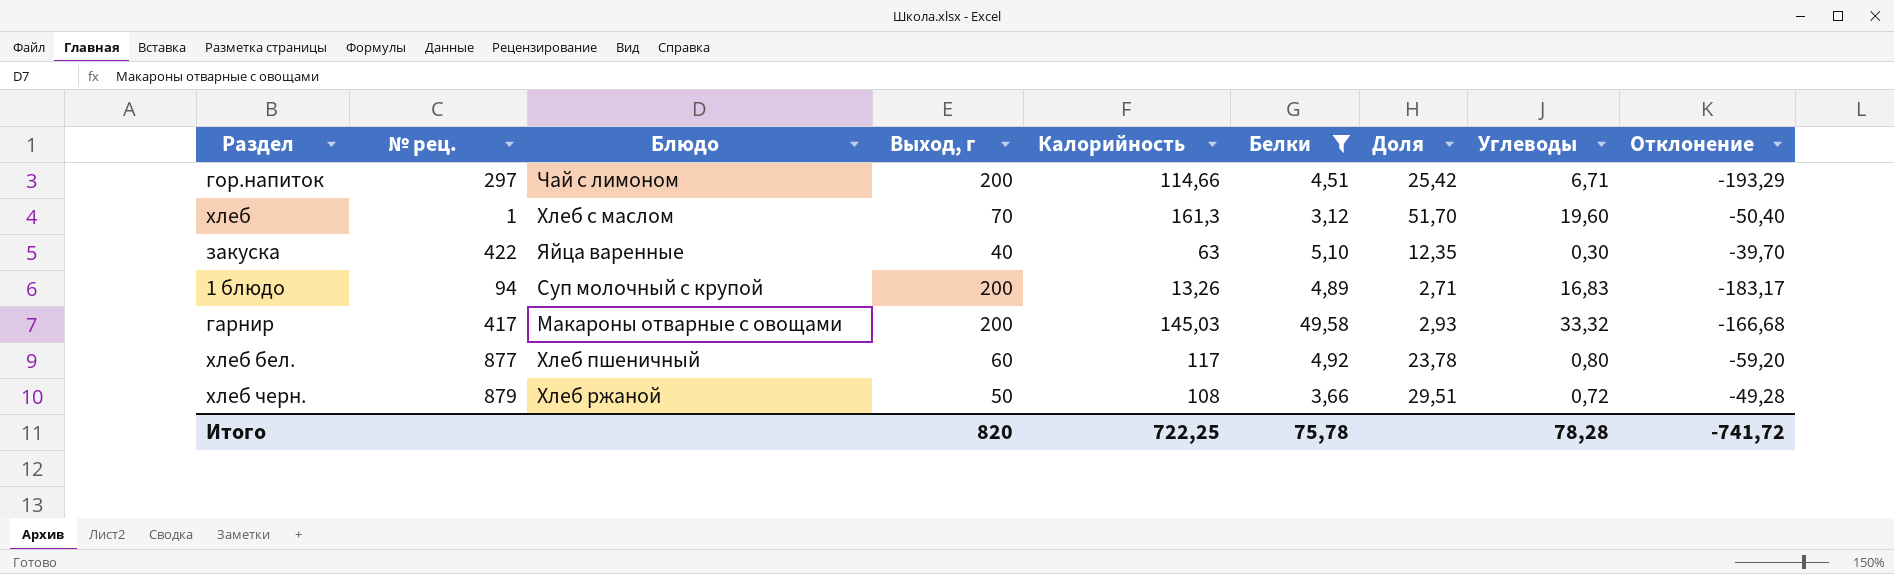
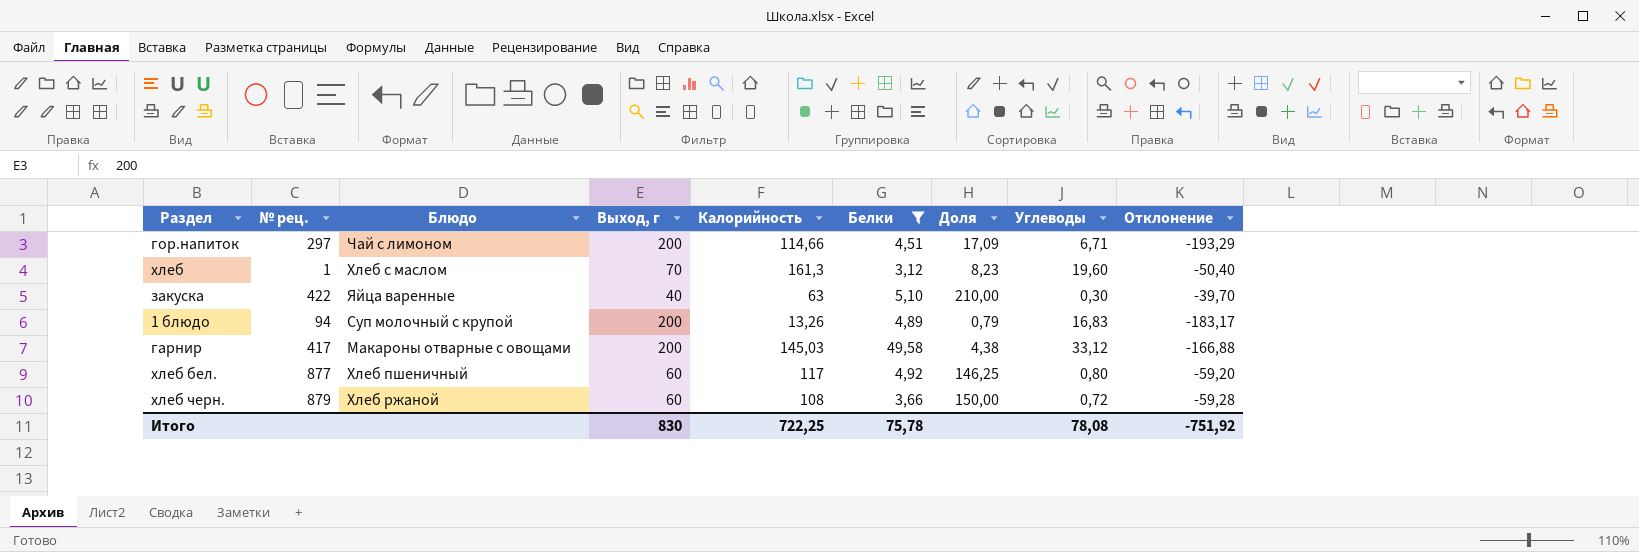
column Доля | formula: [Калорийность] / [Белки] -> [Калорийность] / [Углеводы]
гарнир | Углеводы: 33,32 -> 33,12
гарнир | Отклонение: -166,68 -> -166,88
хлеб черн. | Выход, г: 50 -> 60
хлеб черн. | Отклонение: -49,28 -> -59,28
Итого | Выход, г: 820 -> 830
Итого | Углеводы: 78,28 -> 78,08
Итого | Отклонение: -741,72 -> -751,92

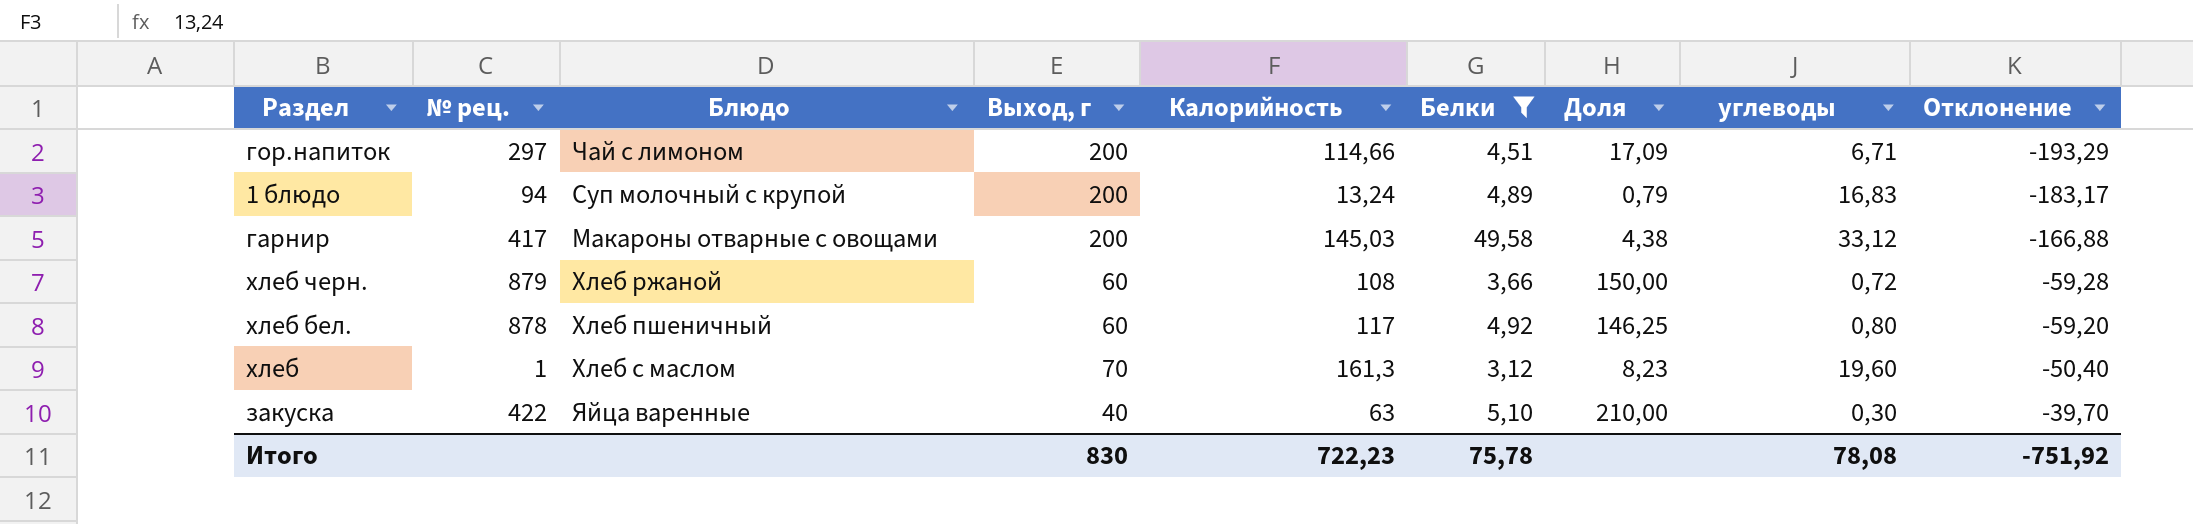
row order: none -> Отклонение ascending
column name: Углеводы -> углеводы
1 блюдо | Калорийность: 13,26 -> 13,24
хлеб бел. | № рец.: 877 -> 878
Итого | Калорийность: 722,25 -> 722,23

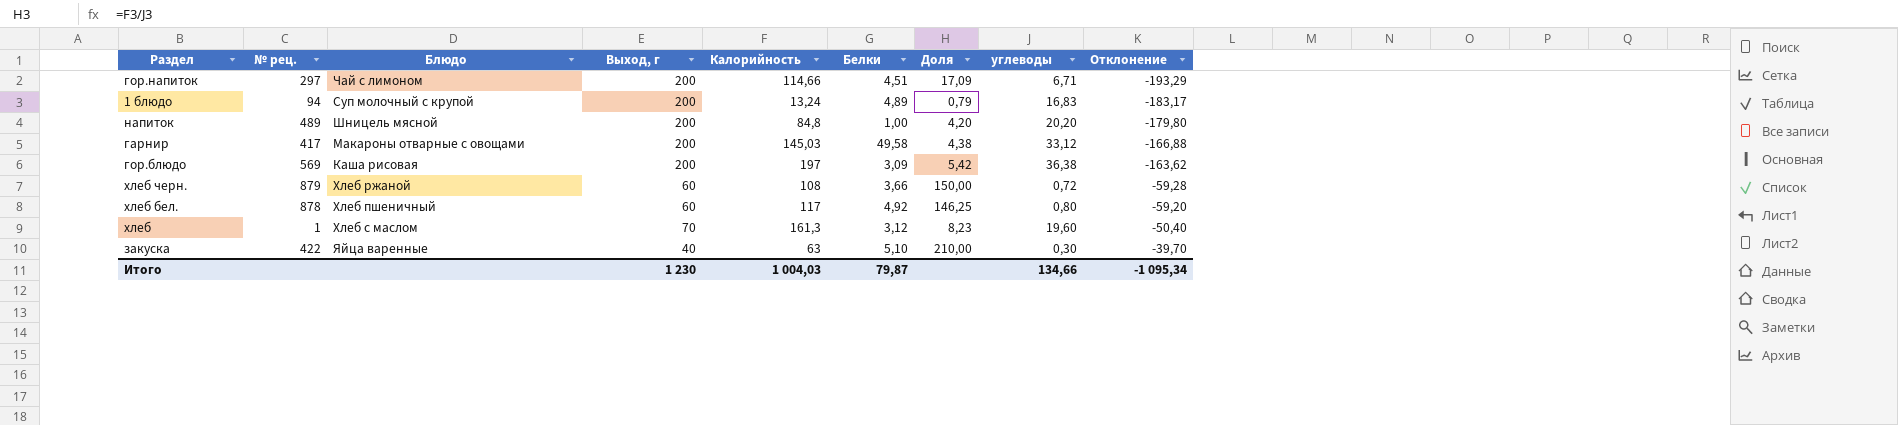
filter: Белки >= 3,12 -> none
Итого | Выход, г: 830 -> 1 230
Итого | Калорийность: 722,23 -> 1 004,03
Итого | Белки: 75,78 -> 79,87
Итого | углеводы: 78,08 -> 134,66
Итого | Отклонение: -751,92 -> -1 095,34

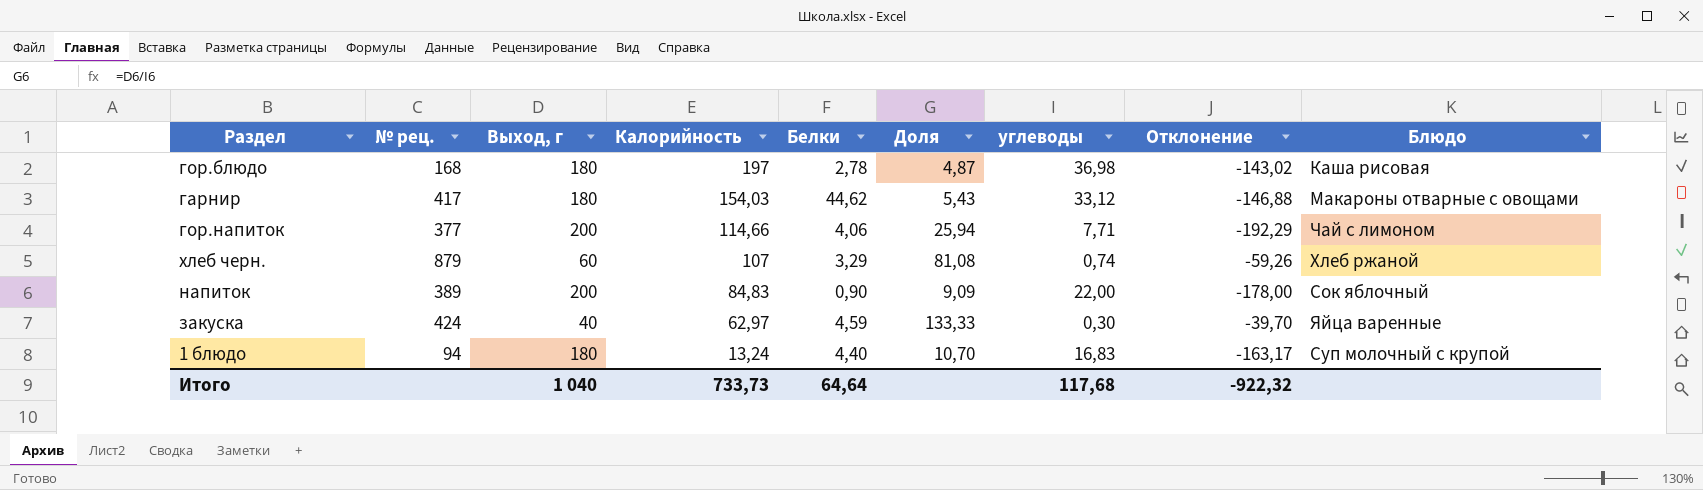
row order: Отклонение ascending -> Калорийность descending
column Доля | formula: [Калорийность] / [углеводы] -> [Выход, г] / [углеводы]
column Блюдо | position: 3 -> 9
row хлеб бел.: 878 | Хлеб пшеничный | 60 | 117 | 4,92 | 146,25 | 0,80 | -59,20 -> none
row хлеб: 1 | Хлеб с маслом | 70 | 161,3 | 3,12 | 8,23 | 19,60 | -50,40 -> none
гор.блюдо | № рец.: 569 -> 168
гор.блюдо | Выход, г: 200 -> 180
гор.блюдо | Белки: 3,09 -> 2,78
гор.блюдо | углеводы: 36,38 -> 36,98
гор.блюдо | Отклонение: -163,62 -> -143,02
гарнир | Выход, г: 200 -> 180
гарнир | Калорийность: 145,03 -> 154,03
гарнир | Белки: 49,58 -> 44,62
гарнир | Отклонение: -166,88 -> -146,88
гор.напиток | № рец.: 297 -> 377
гор.напиток | Белки: 4,51 -> 4,06
гор.напиток | углеводы: 6,71 -> 7,71
гор.напиток | Отклонение: -193,29 -> -192,29
хлеб черн. | Калорийность: 108 -> 107
хлеб черн. | Белки: 3,66 -> 3,29
хлеб черн. | углеводы: 0,72 -> 0,74
хлеб черн. | Отклонение: -59,28 -> -59,26
напиток | № рец.: 489 -> 389
напиток | Калорийность: 84,8 -> 84,83
напиток | Белки: 1,00 -> 0,90
напиток | углеводы: 20,20 -> 22,00
напиток | Отклонение: -179,80 -> -178,00
напиток | Блюдо: Шницель мясной -> Сок яблочный
закуска | № рец.: 422 -> 424
закуска | Калорийность: 63 -> 62,97
закуска | Белки: 5,10 -> 4,59
1 блюдо | Выход, г: 200 -> 180
1 блюдо | Белки: 4,89 -> 4,40
1 блюдо | Отклонение: -183,17 -> -163,17
Итого | Выход, г: 1 230 -> 1 040
Итого | Калорийность: 1 004,03 -> 733,73
Итого | Белки: 79,87 -> 64,64
Итого | углеводы: 134,66 -> 117,68
Итого | Отклонение: -1 095,34 -> -922,32

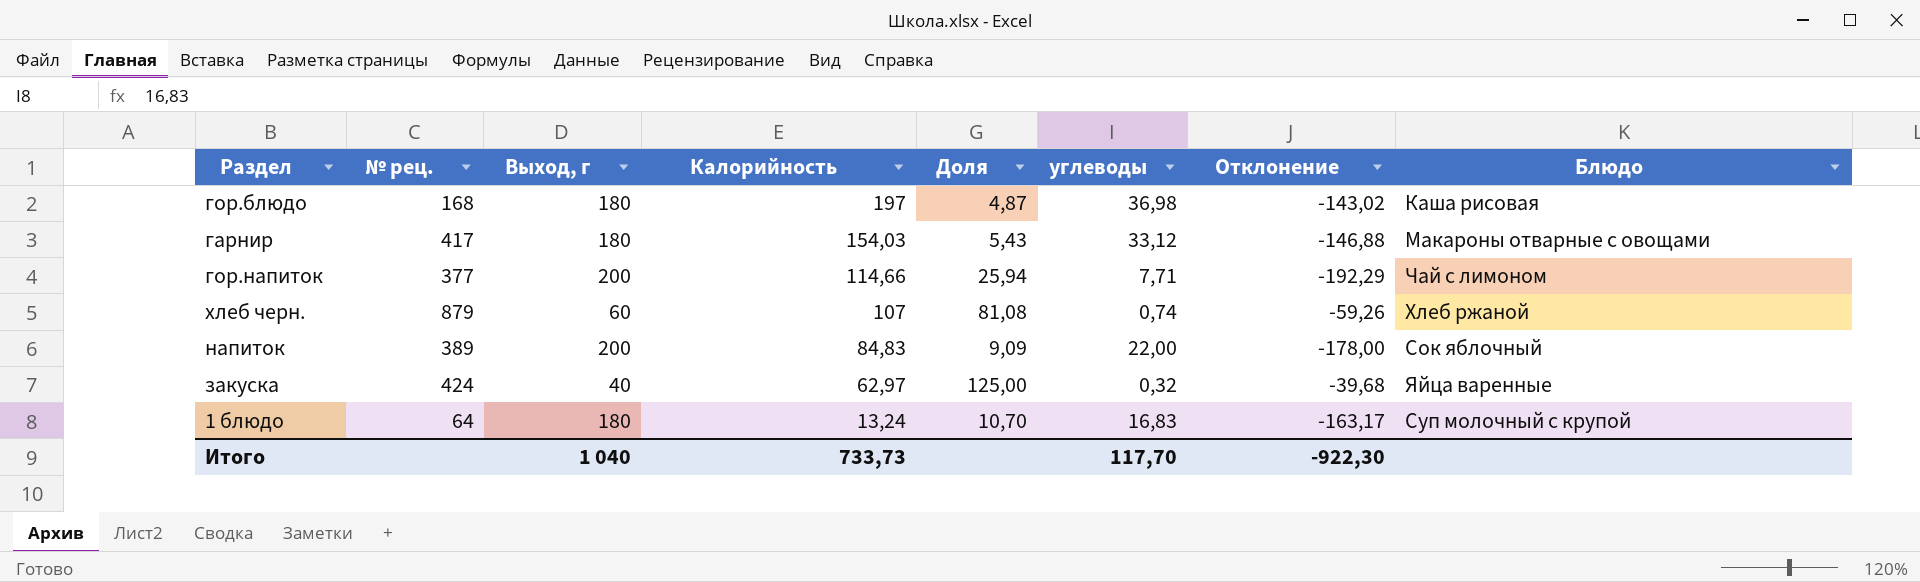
column Белки | position: 5 -> none
закуска | Доля: 133,33 -> 125,00
закуска | углеводы: 0,30 -> 0,32
закуска | Отклонение: -39,70 -> -39,68
1 блюдо | № рец.: 94 -> 64
Итого | углеводы: 117,68 -> 117,70
Итого | Отклонение: -922,32 -> -922,30

